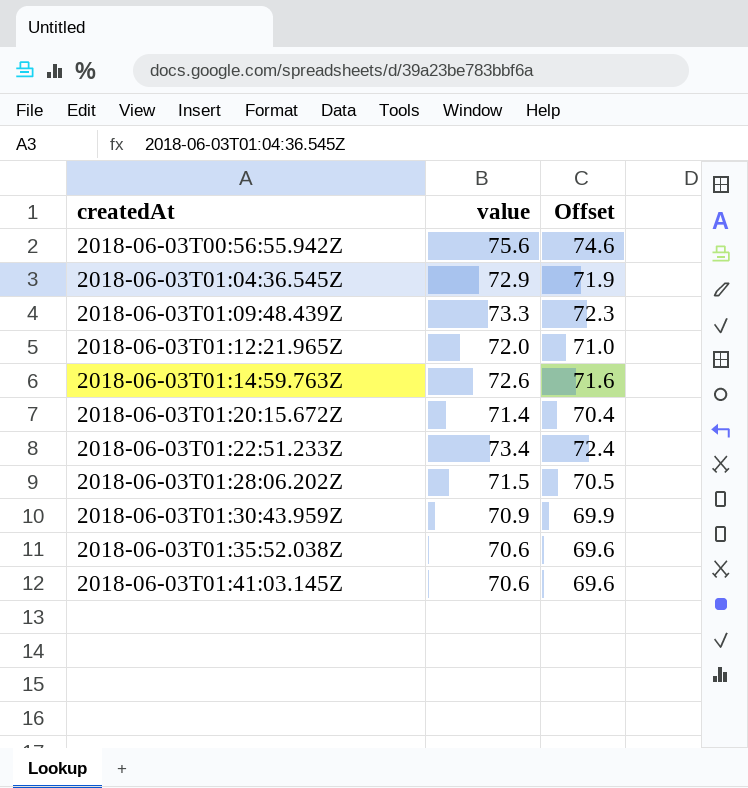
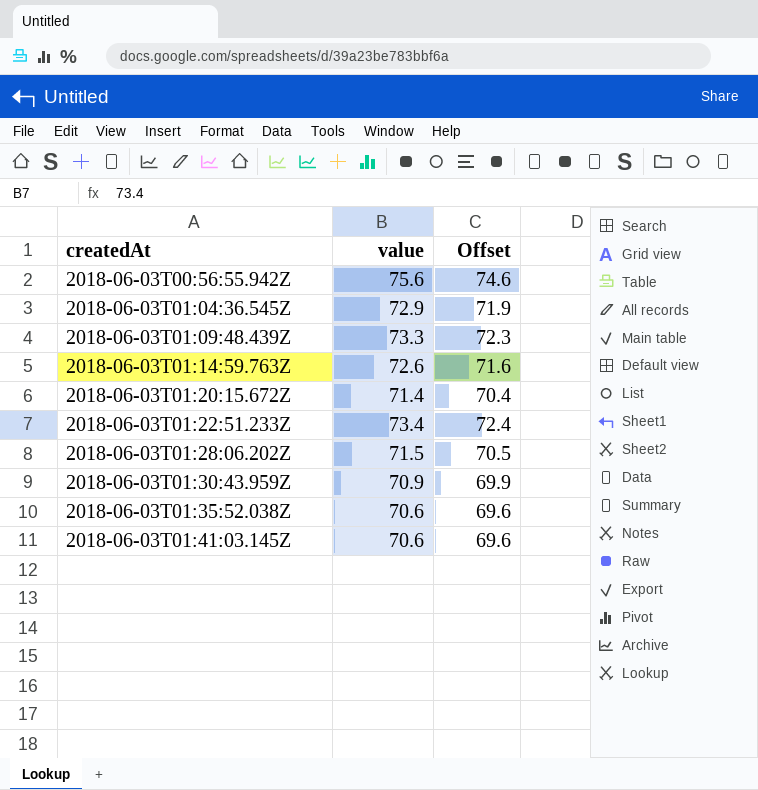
row 2018-06-03T01:12:21.965Z: 72.0 | 71.0 -> none

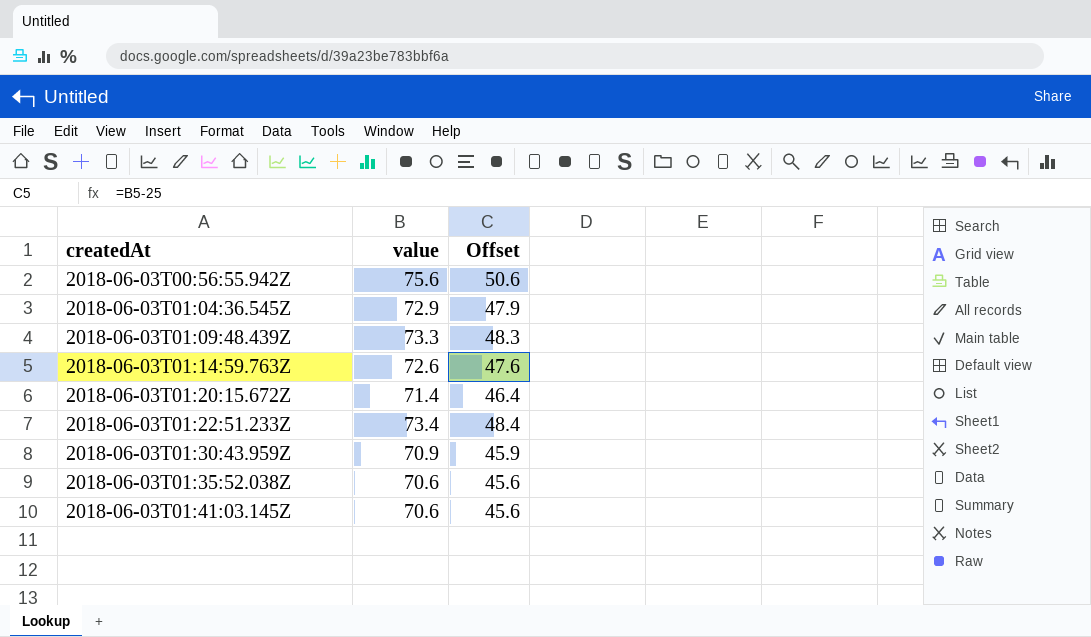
column Offset | formula: [value] - 1 -> [value] - 25
row 2018-06-03T01:28:06.202Z: 71.5 | 70.5 -> none

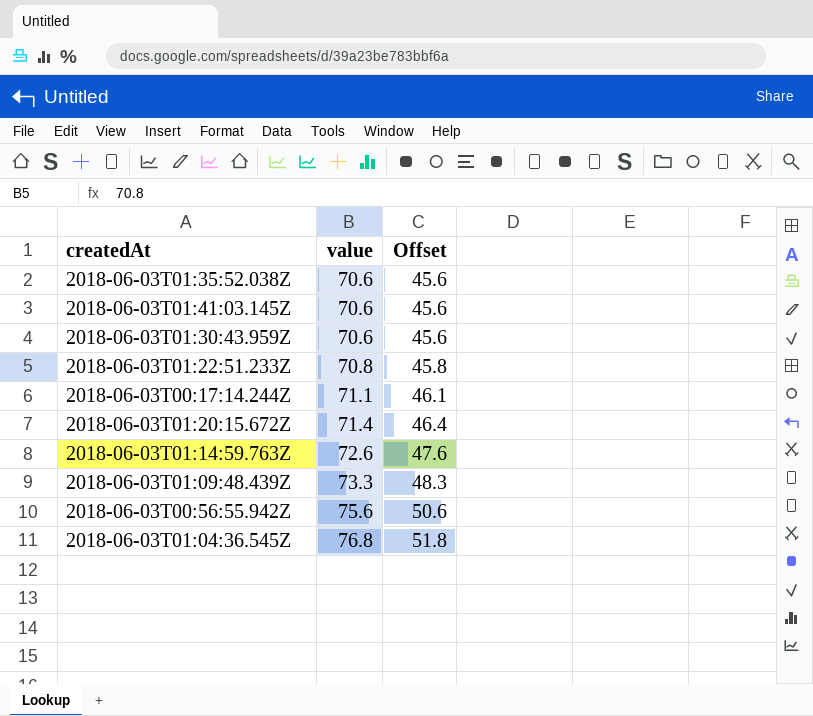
row order: createdAt ascending -> value ascending
2018-06-03T01:30:43.959Z | value: 70.9 -> 70.6
2018-06-03T01:30:43.959Z | Offset: 45.9 -> 45.6
2018-06-03T01:22:51.233Z | value: 73.4 -> 70.8
2018-06-03T01:22:51.233Z | Offset: 48.4 -> 45.8
row 2018-06-03T00:17:14.244Z: none -> 71.1 | 46.1
2018-06-03T01:04:36.545Z | value: 72.9 -> 76.8
2018-06-03T01:04:36.545Z | Offset: 47.9 -> 51.8

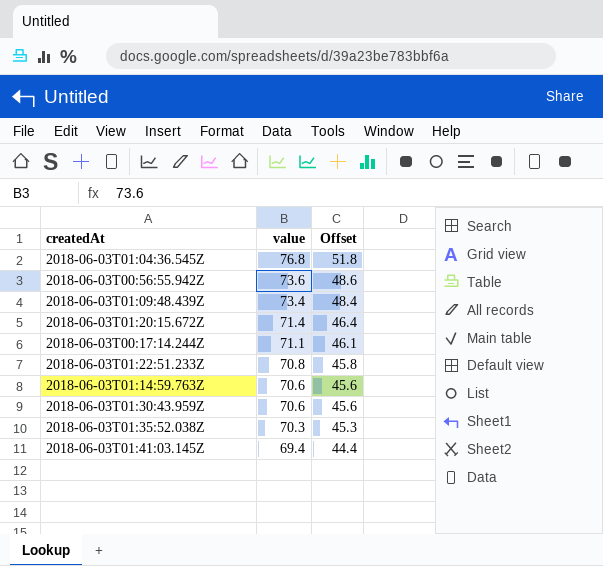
row order: value ascending -> value descending
2018-06-03T00:56:55.942Z | value: 75.6 -> 73.6
2018-06-03T00:56:55.942Z | Offset: 50.6 -> 48.6
2018-06-03T01:09:48.439Z | value: 73.3 -> 73.4
2018-06-03T01:09:48.439Z | Offset: 48.3 -> 48.4
2018-06-03T01:14:59.763Z | value: 72.6 -> 70.6
2018-06-03T01:14:59.763Z | Offset: 47.6 -> 45.6
2018-06-03T01:35:52.038Z | value: 70.6 -> 70.3
2018-06-03T01:35:52.038Z | Offset: 45.6 -> 45.3
2018-06-03T01:41:03.145Z | value: 70.6 -> 69.4
2018-06-03T01:41:03.145Z | Offset: 45.6 -> 44.4

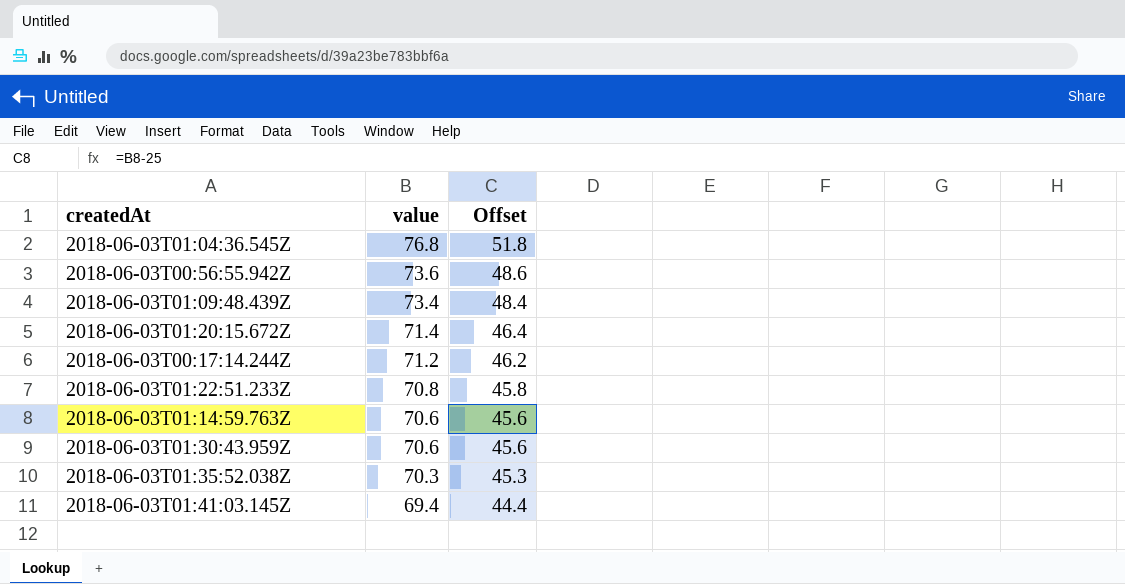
2018-06-03T00:17:14.244Z | value: 71.1 -> 71.2
2018-06-03T00:17:14.244Z | Offset: 46.1 -> 46.2

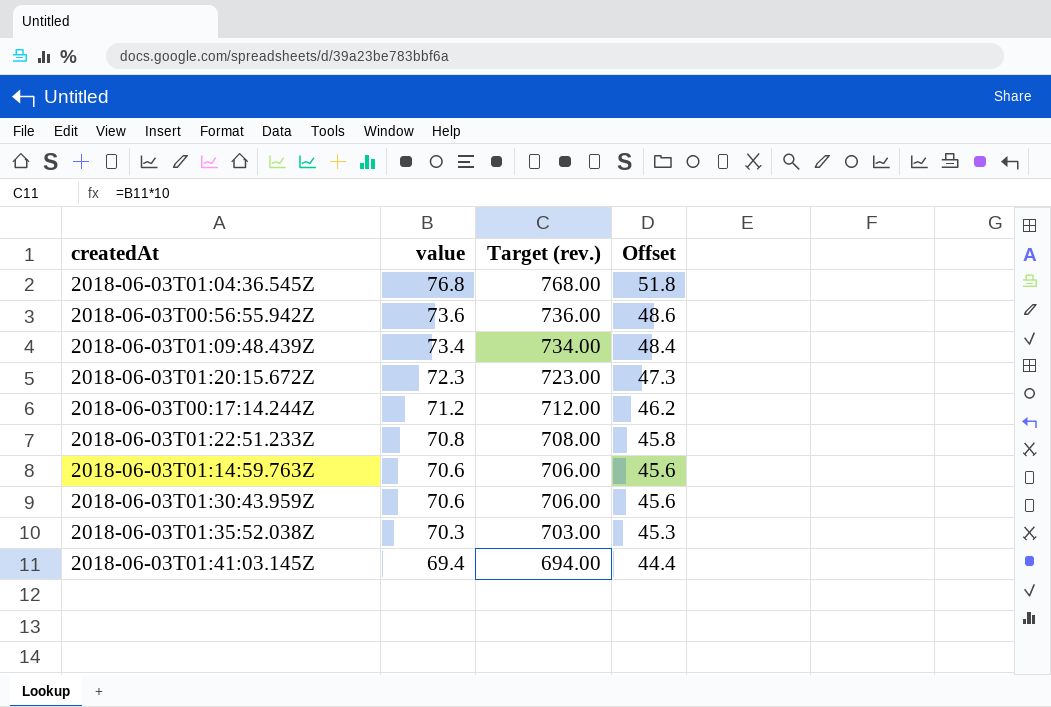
column Target (rev.) | formula: none -> [value] * 10
2018-06-03T01:20:15.672Z | value: 71.4 -> 72.3
2018-06-03T01:20:15.672Z | Offset: 46.4 -> 47.3

